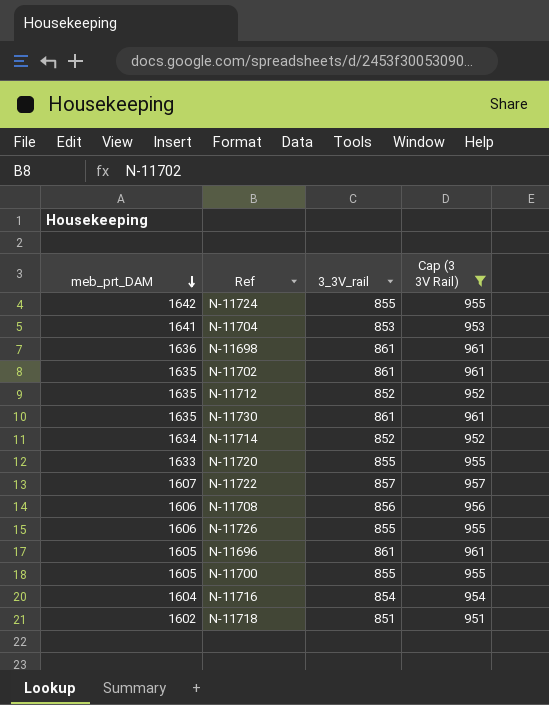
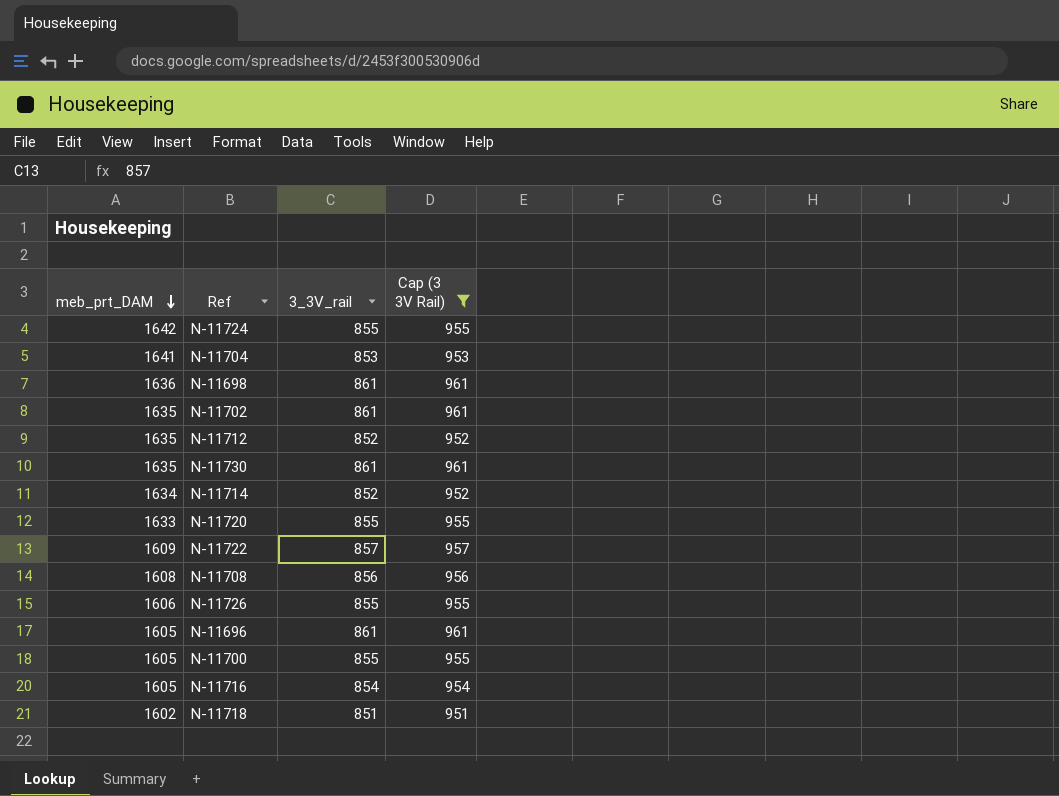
N-11722 | meb_prt_DAM: 1607 -> 1609
N-11708 | meb_prt_DAM: 1606 -> 1608
N-11716 | meb_prt_DAM: 1604 -> 1605

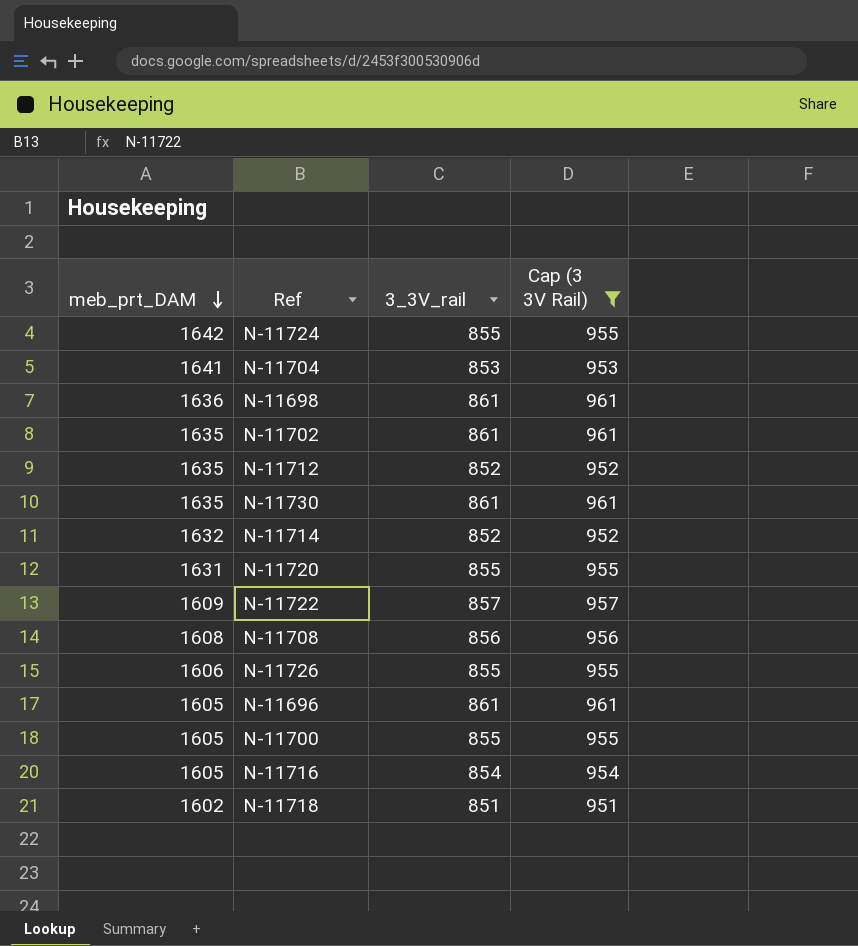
N-11714 | meb_prt_DAM: 1634 -> 1632
N-11720 | meb_prt_DAM: 1633 -> 1631

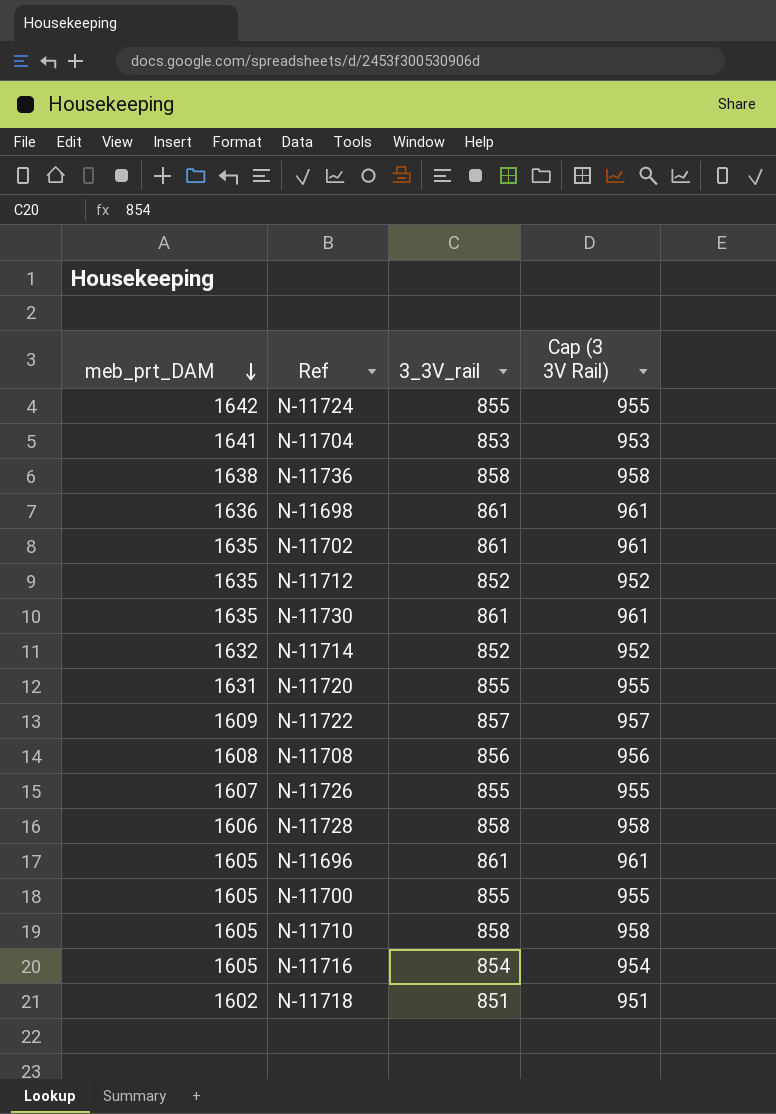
filter: Cap (3 3V Rail) != 958 -> none
N-11726 | meb_prt_DAM: 1606 -> 1607

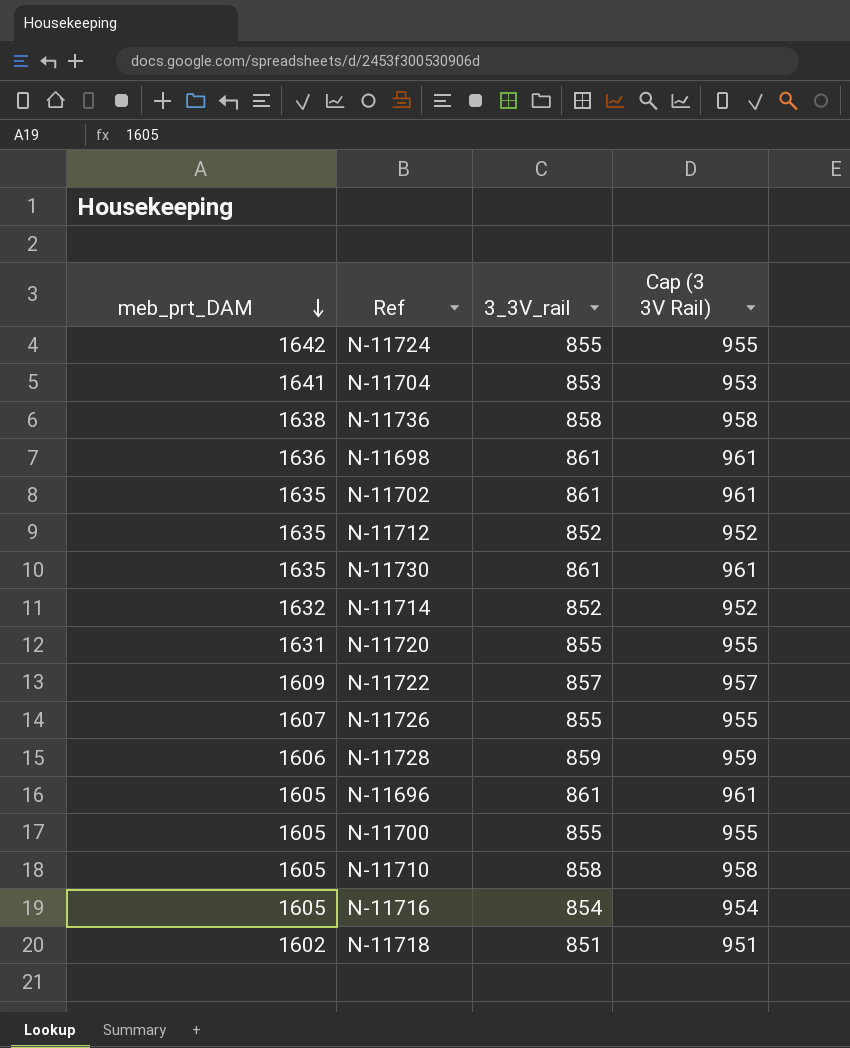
row N-11708: 1608 | 856 | 956 -> none
N-11728 | 3_3V_rail: 858 -> 859
N-11728 | Cap (3 3V Rail): 958 -> 959

